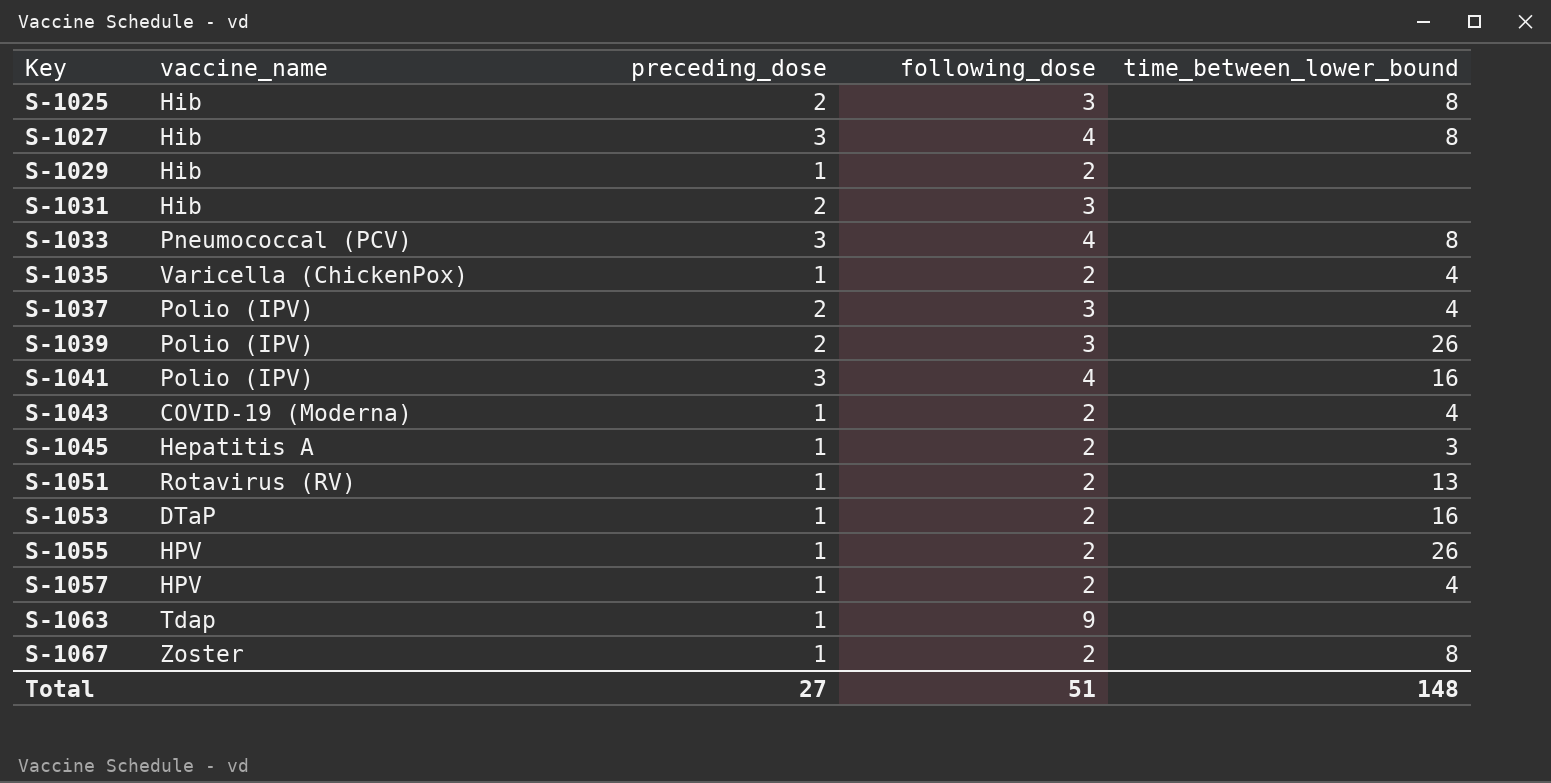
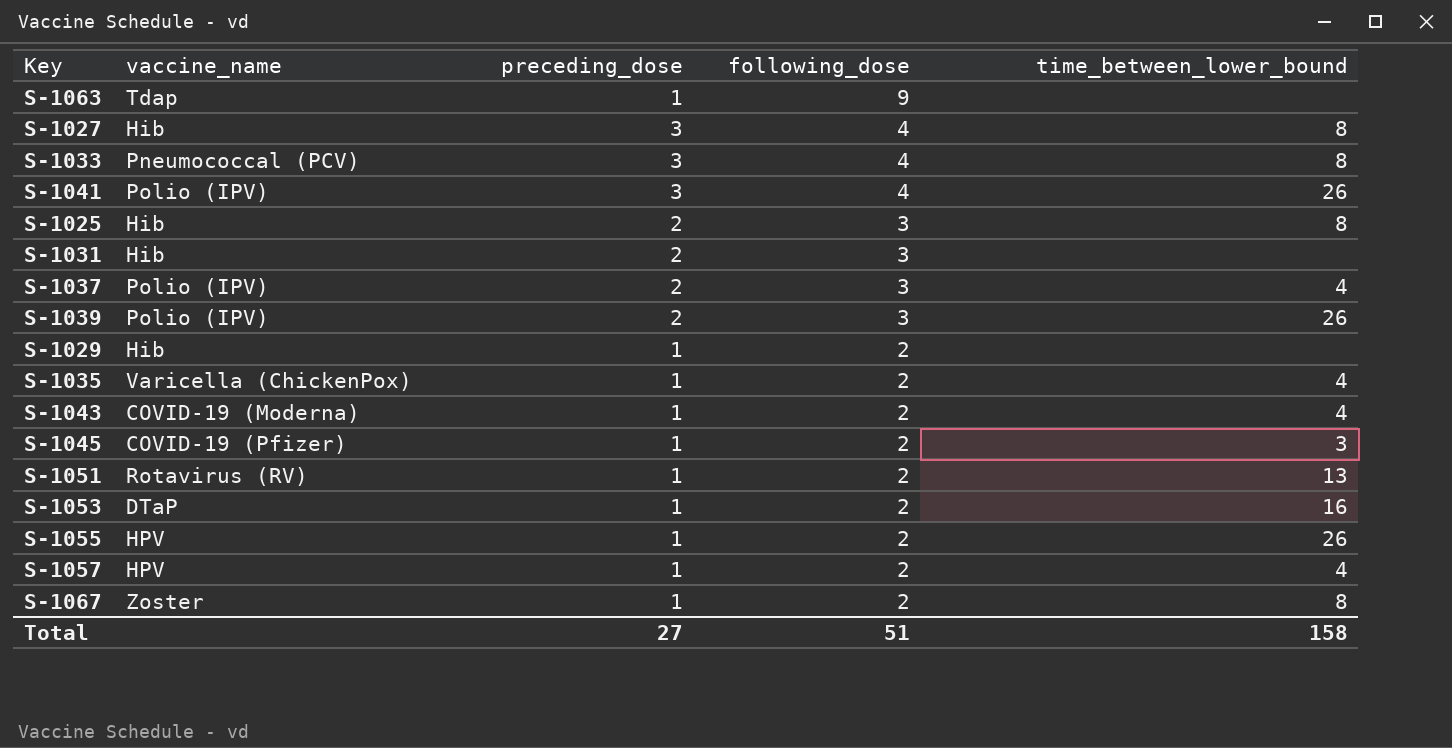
row order: Key ascending -> following_dose descending
S-1041 | time_between_lower_bound: 16 -> 26
S-1045 | vaccine_name: Hepatitis A -> COVID-19 (Pfizer)
Total | time_between_lower_bound: 148 -> 158

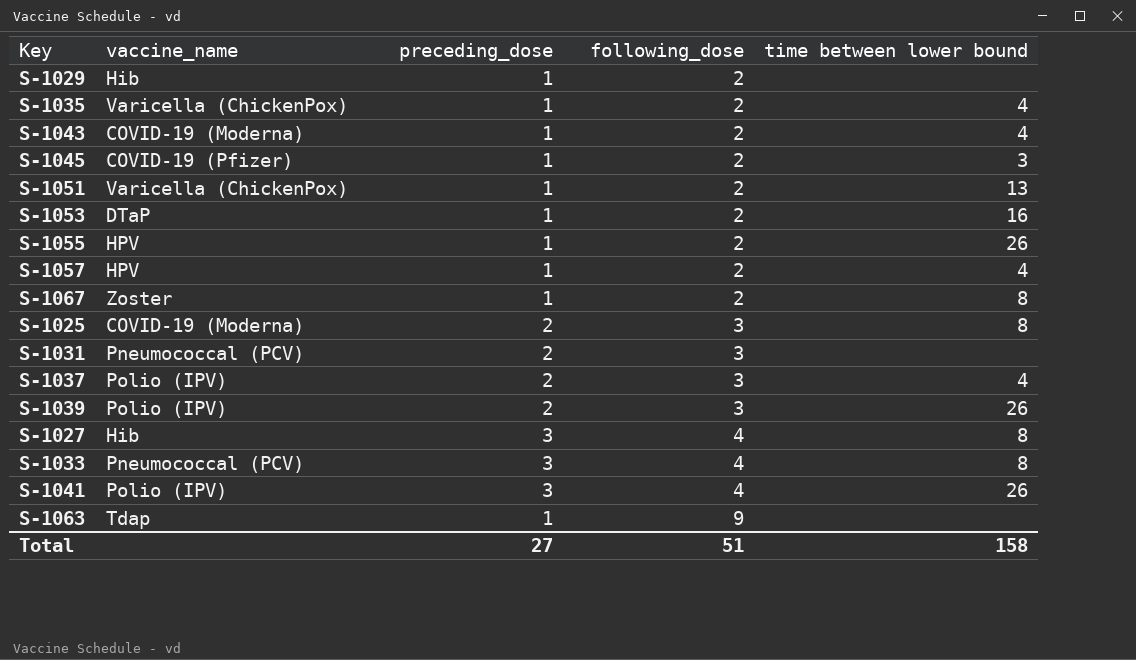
row order: following_dose descending -> following_dose ascending
column name: time_between_lower_bound -> time between lower bound
S-1051 | vaccine_name: Rotavirus (RV) -> Varicella (ChickenPox)
S-1025 | vaccine_name: Hib -> COVID-19 (Moderna)
S-1031 | vaccine_name: Hib -> Pneumococcal (PCV)

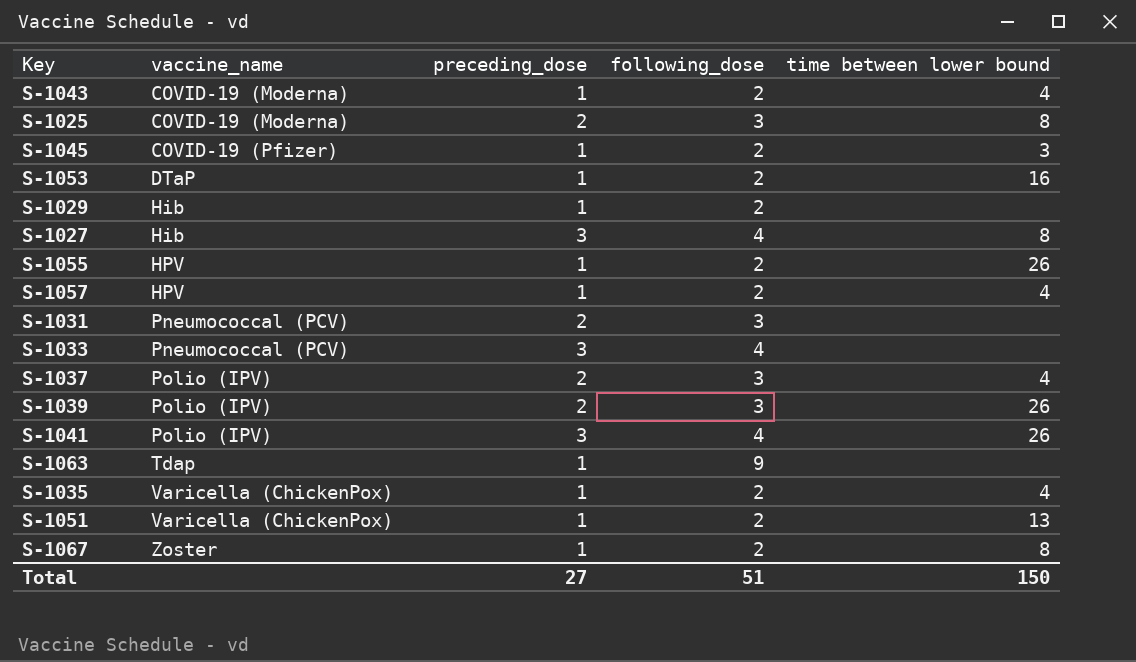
row order: following_dose ascending -> vaccine_name ascending
S-1033 | time between lower bound: 8 -> none
Total | time between lower bound: 158 -> 150

